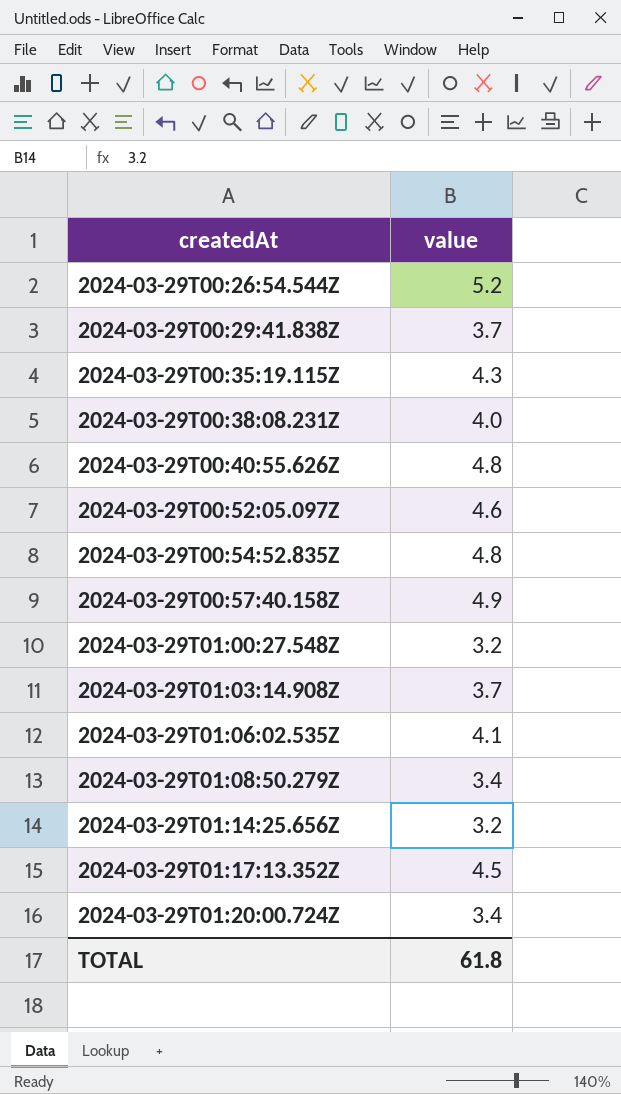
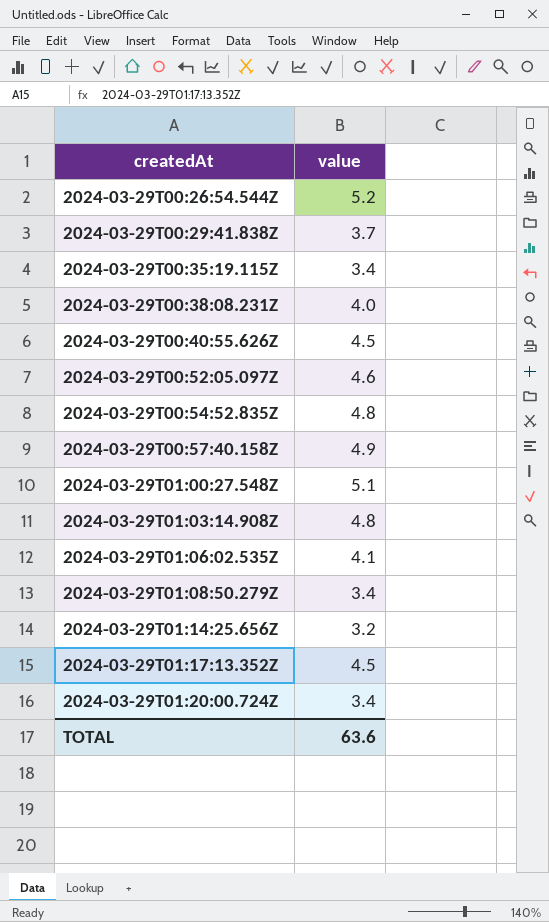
2024-03-29T00:35:19.115Z | value: 4.3 -> 3.4
2024-03-29T00:40:55.626Z | value: 4.8 -> 4.5
2024-03-29T01:00:27.548Z | value: 3.2 -> 5.1
2024-03-29T01:03:14.908Z | value: 3.7 -> 4.8
TOTAL | value: 61.8 -> 63.6

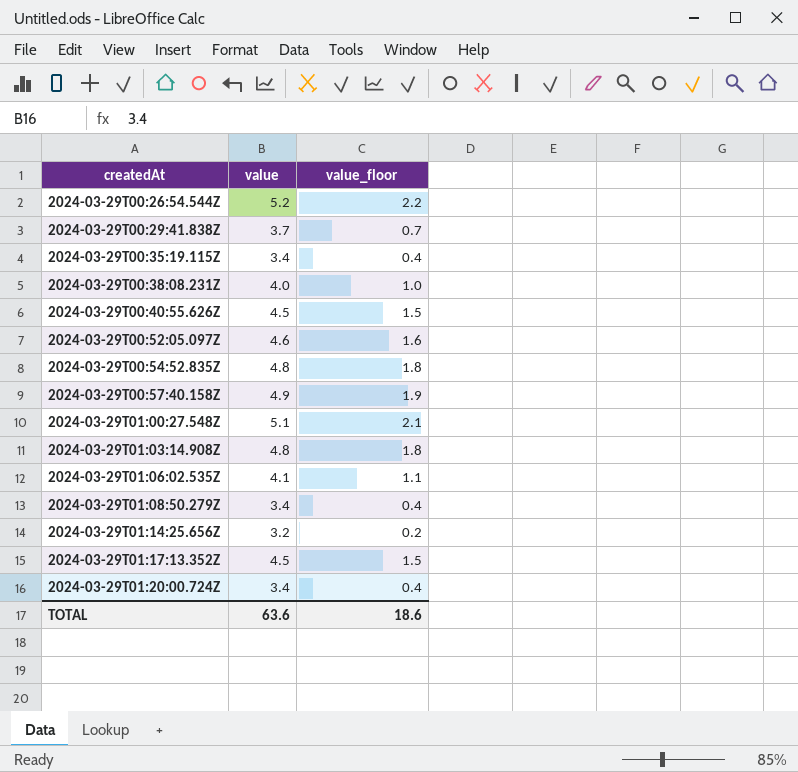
column value_floor | formula: none -> [value] - 3

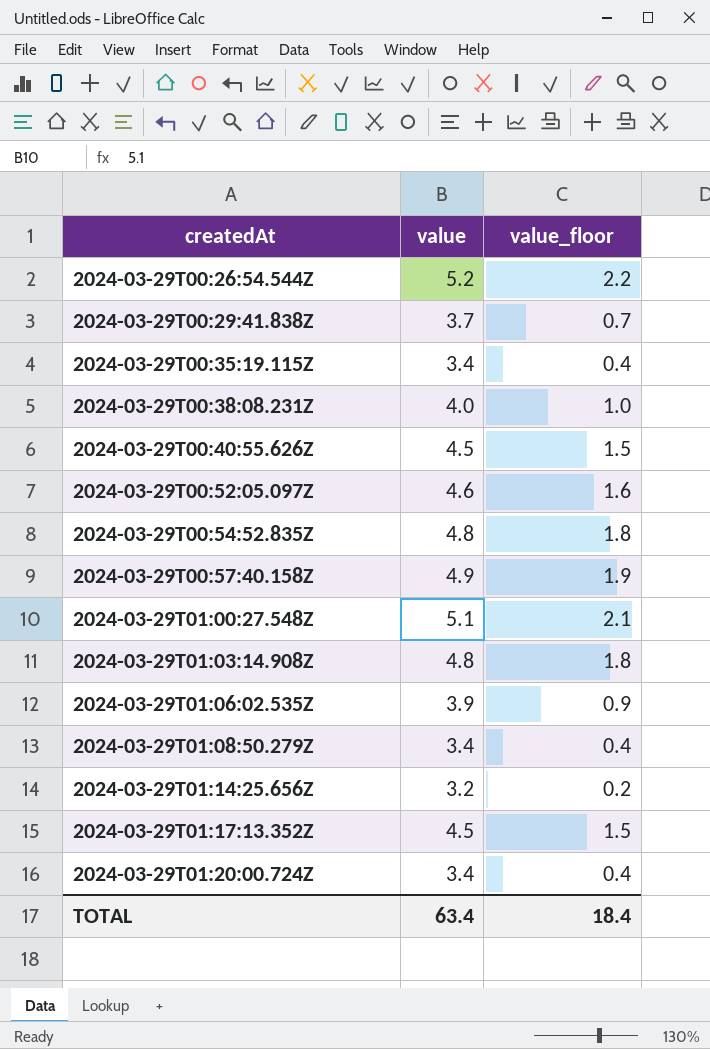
2024-03-29T01:06:02.535Z | value: 4.1 -> 3.9
2024-03-29T01:06:02.535Z | value_floor: 1.1 -> 0.9
TOTAL | value: 63.6 -> 63.4
TOTAL | value_floor: 18.6 -> 18.4

